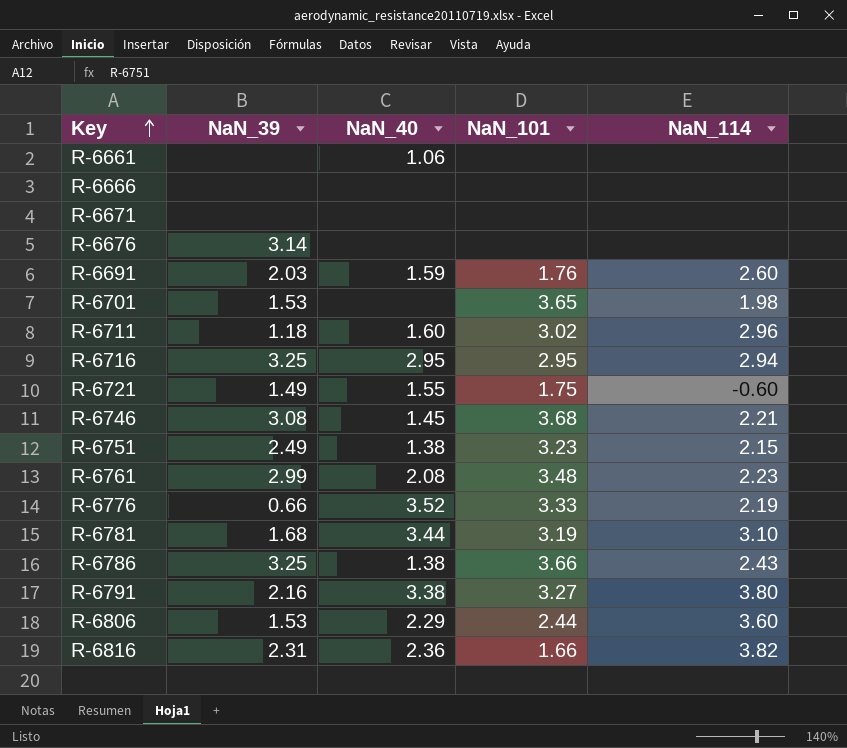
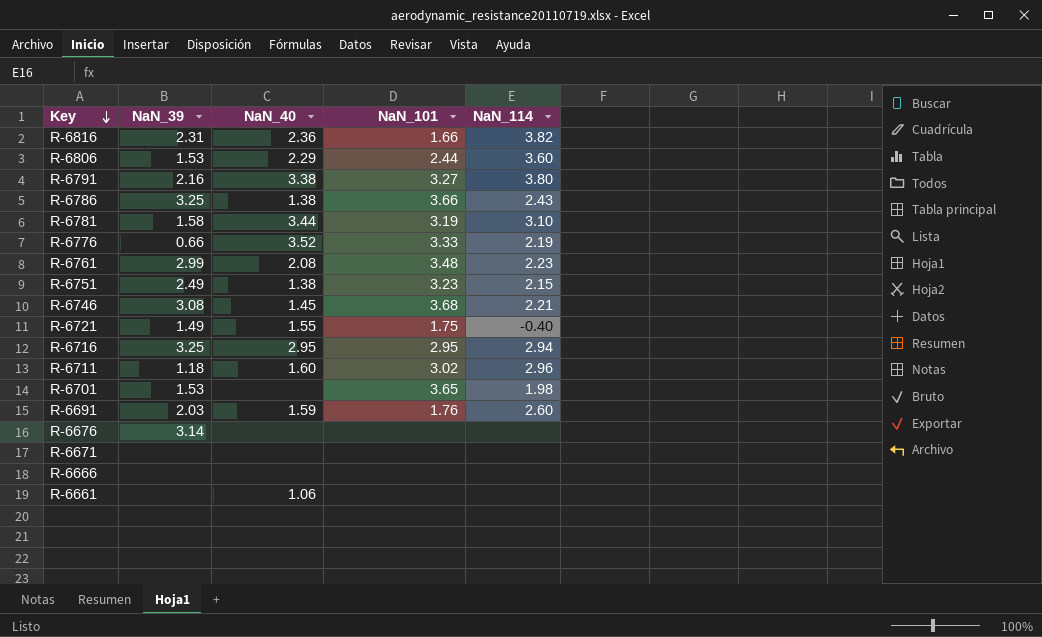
row order: Key ascending -> Key descending
R-6781 | NaN_39: 1.68 -> 1.58
R-6721 | NaN_114: -0.60 -> -0.40

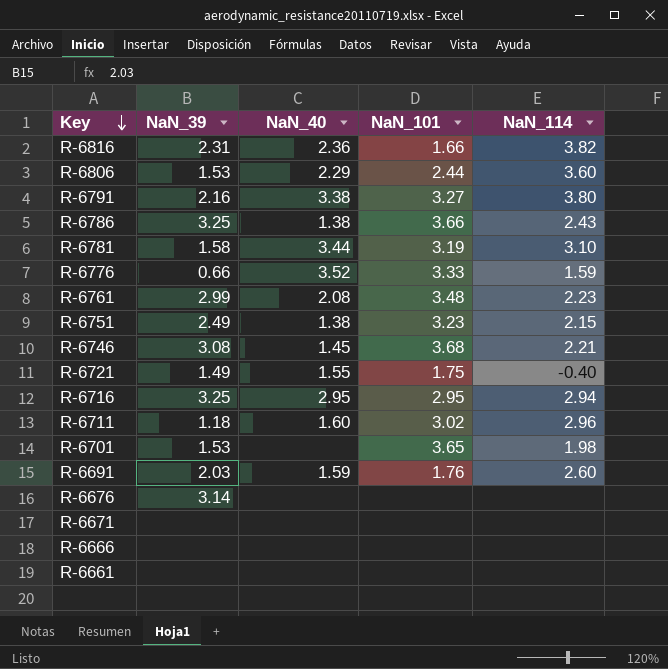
R-6776 | NaN_114: 2.19 -> 1.59
R-6661 | NaN_40: 1.06 -> none

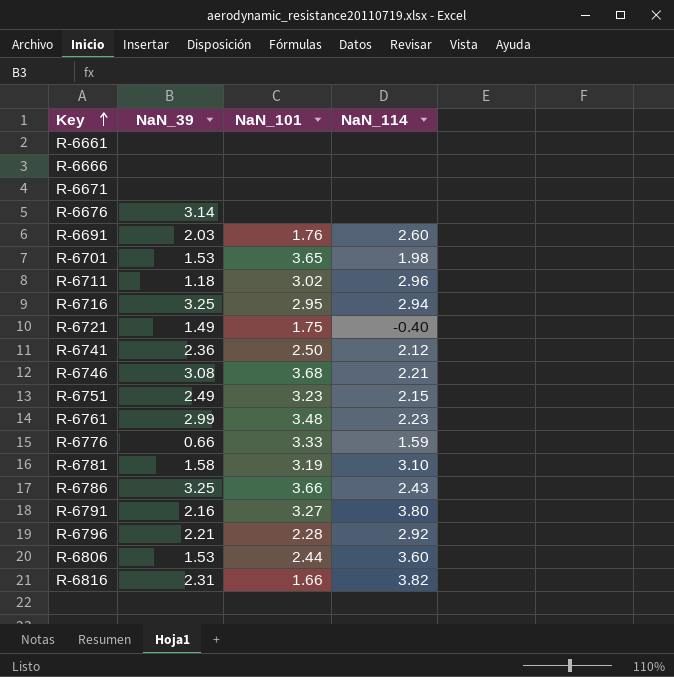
row order: Key descending -> Key ascending
column NaN_40 | position: 3 -> none
row R-6741: none -> 2.36 | 2.50 | 2.12
row R-6796: none -> 2.21 | 2.28 | 2.92

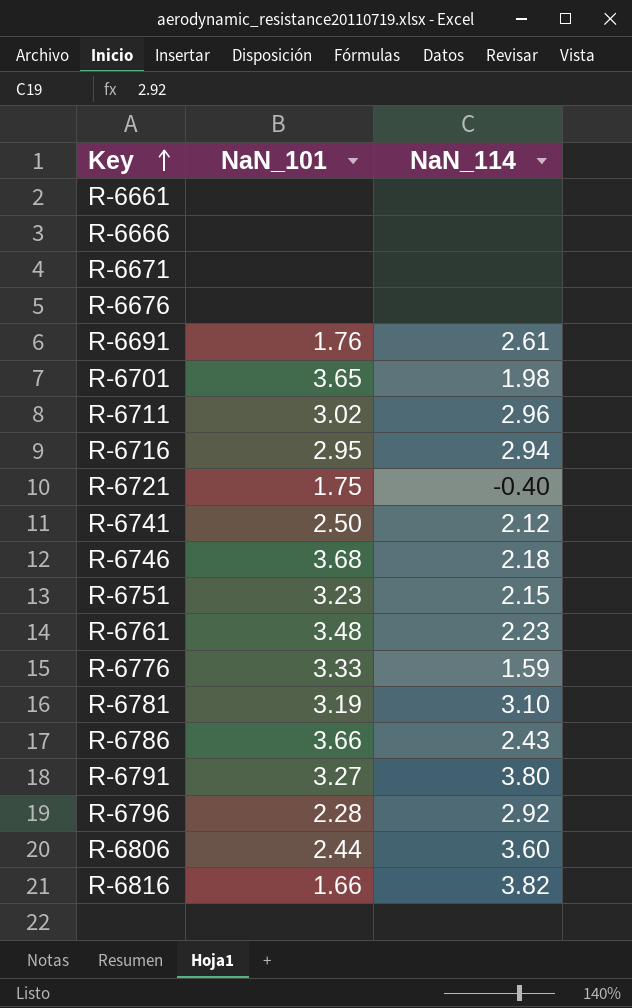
column NaN_39 | position: 2 -> none
R-6691 | NaN_114: 2.60 -> 2.61
R-6746 | NaN_114: 2.21 -> 2.18

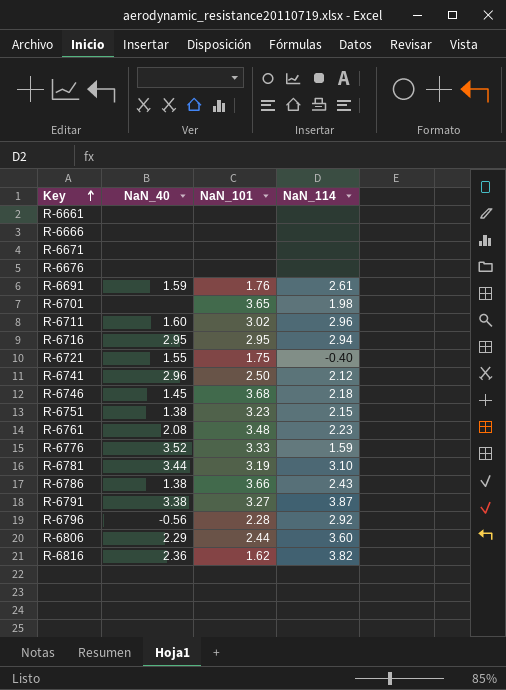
column NaN_40 | position: none -> 2
R-6791 | NaN_114: 3.80 -> 3.87
R-6816 | NaN_101: 1.66 -> 1.62

